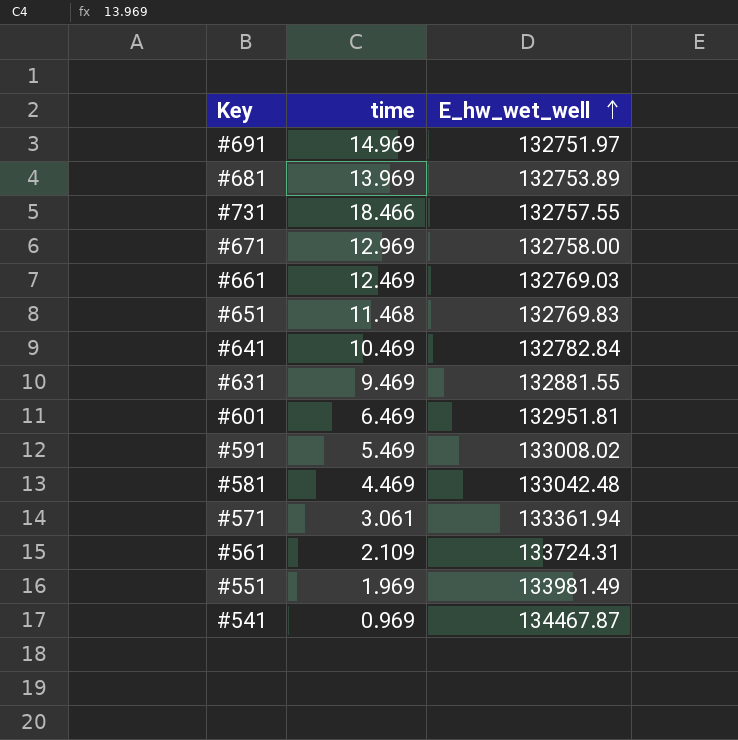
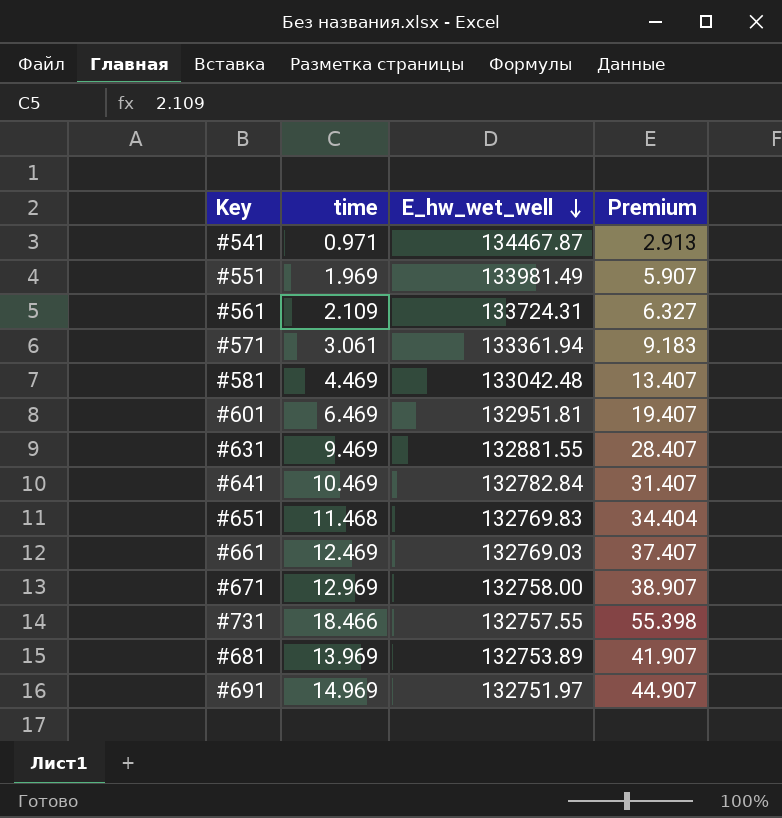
row order: E_hw_wet_well ascending -> E_hw_wet_well descending
column Premium | formula: none -> [time] * 3
row #591: 5.469 | 133008.02 -> none
#541 | time: 0.969 -> 0.971

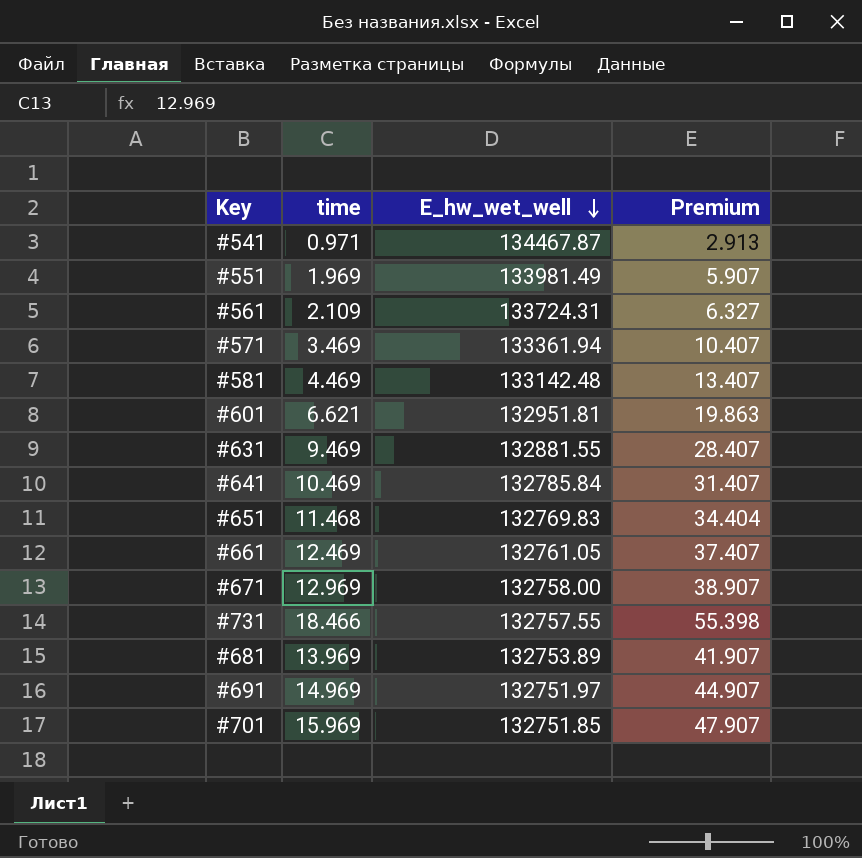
#571 | time: 3.061 -> 3.469
#571 | Premium: 9.183 -> 10.407
#581 | E_hw_wet_well: 133042.48 -> 133142.48
#601 | time: 6.469 -> 6.621
#601 | Premium: 19.407 -> 19.863
#641 | E_hw_wet_well: 132782.84 -> 132785.84
#661 | E_hw_wet_well: 132769.03 -> 132761.05
row #701: none -> 15.969 | 132751.85 | 47.907

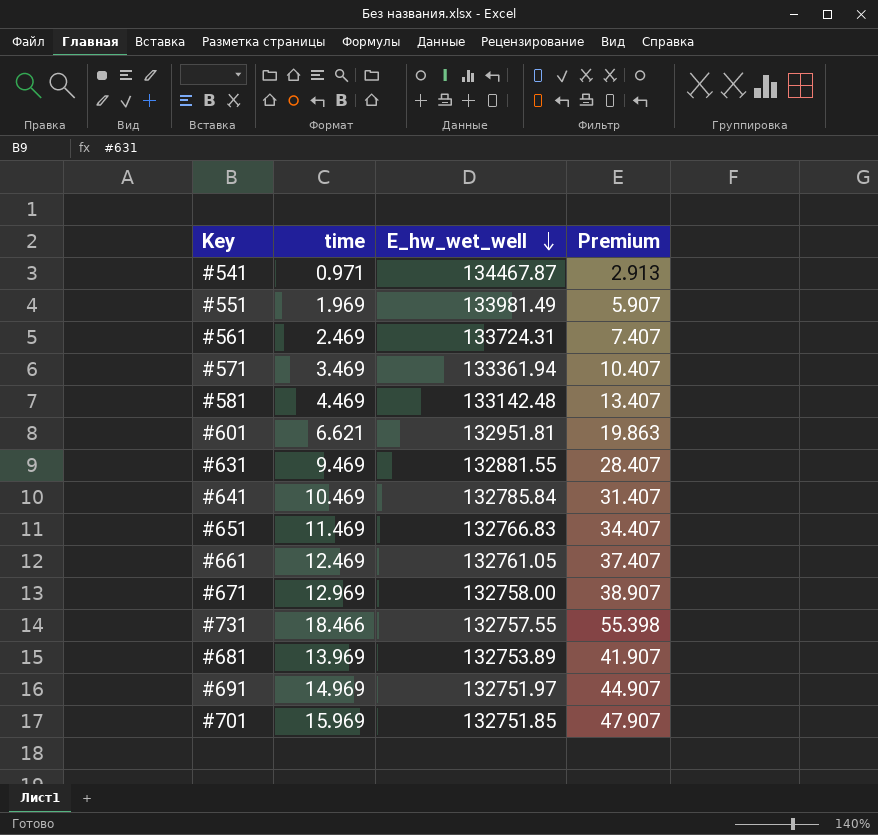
#561 | time: 2.109 -> 2.469
#561 | Premium: 6.327 -> 7.407
#651 | time: 11.468 -> 11.469
#651 | E_hw_wet_well: 132769.83 -> 132766.83
#651 | Premium: 34.404 -> 34.407

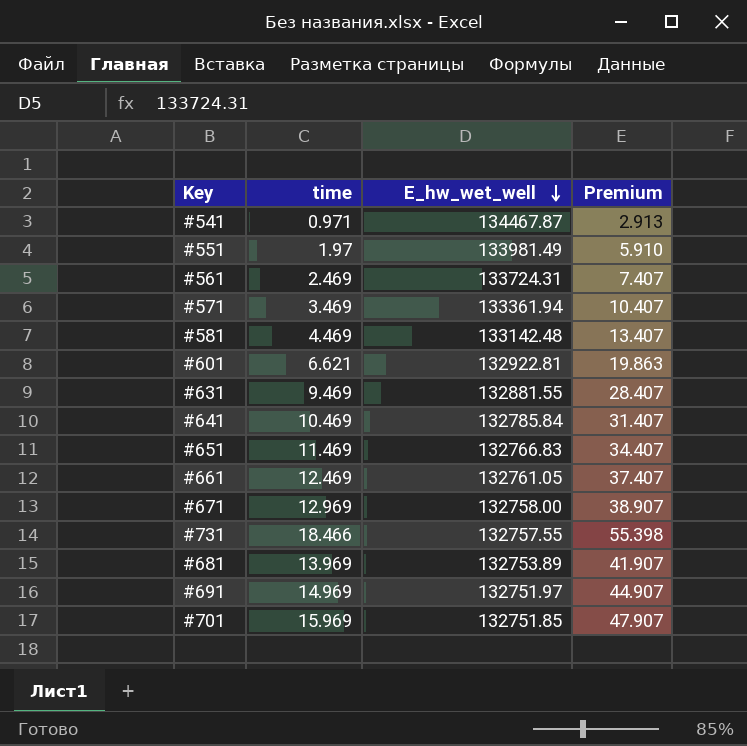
#551 | time: 1.969 -> 1.97
#551 | Premium: 5.907 -> 5.910
#601 | E_hw_wet_well: 132951.81 -> 132922.81

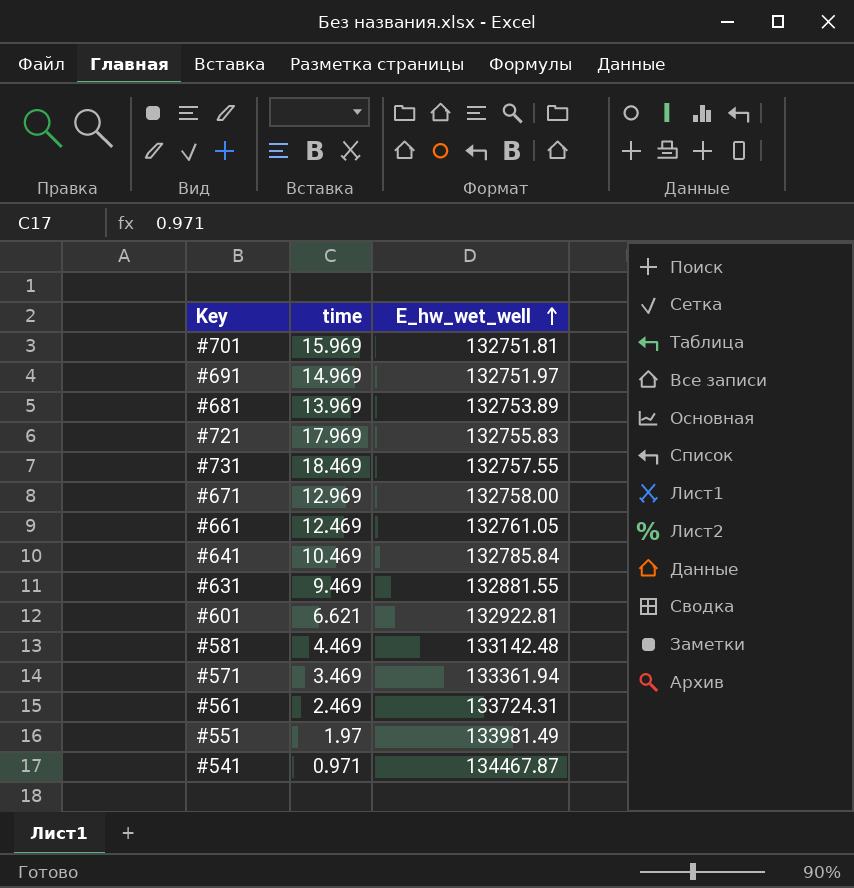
row order: E_hw_wet_well descending -> E_hw_wet_well ascending
column Premium | formula: [time] * 3 -> none
row #651: 11.469 | 132766.83 | 34.407 -> none
#701 | E_hw_wet_well: 132751.85 -> 132751.81
row #721: none -> 17.969 | 132755.83
#731 | time: 18.466 -> 18.469

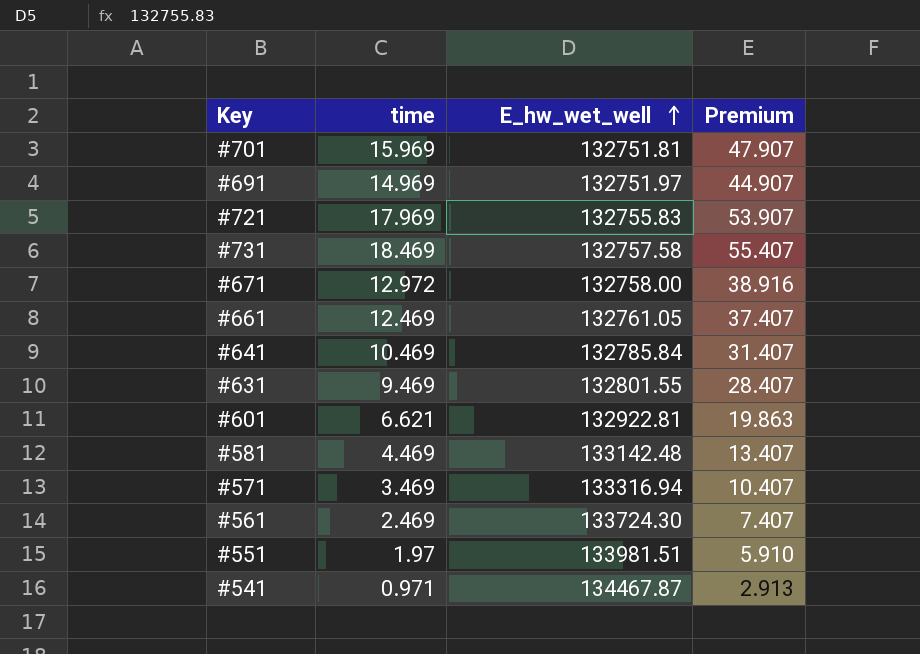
column Premium | formula: none -> [time] * 3
row #681: 13.969 | 132753.89 -> none
#731 | E_hw_wet_well: 132757.55 -> 132757.58
#671 | time: 12.969 -> 12.972
#631 | E_hw_wet_well: 132881.55 -> 132801.55
#571 | E_hw_wet_well: 133361.94 -> 133316.94
#561 | E_hw_wet_well: 133724.31 -> 133724.30
#551 | E_hw_wet_well: 133981.49 -> 133981.51

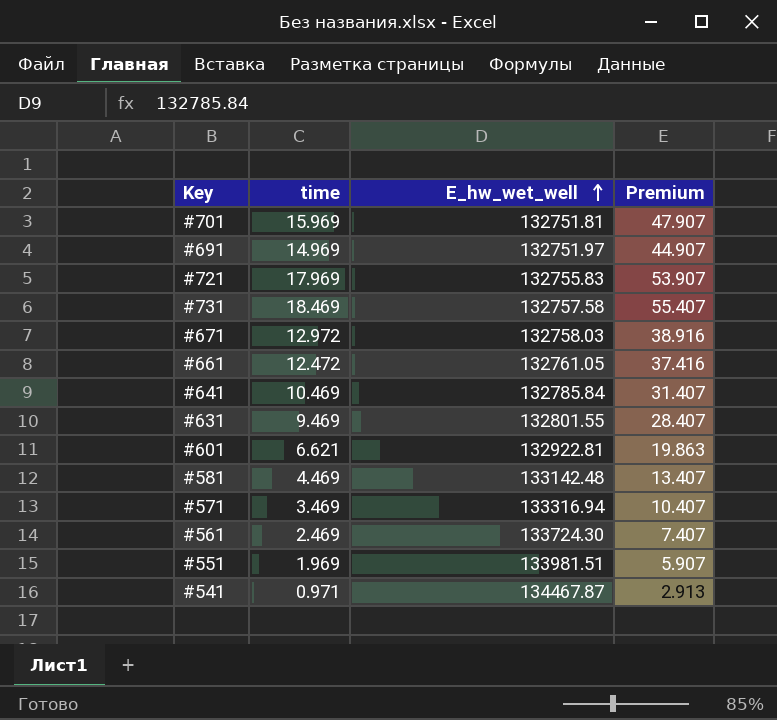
#671 | E_hw_wet_well: 132758.00 -> 132758.03
#661 | time: 12.469 -> 12.472
#661 | Premium: 37.407 -> 37.416
#551 | time: 1.97 -> 1.969
#551 | Premium: 5.910 -> 5.907

